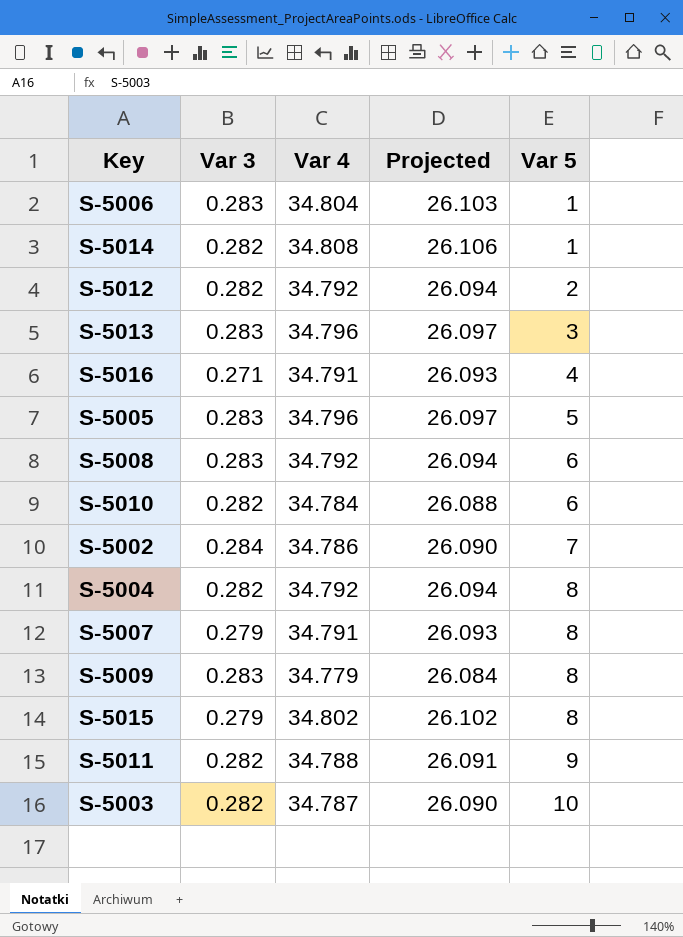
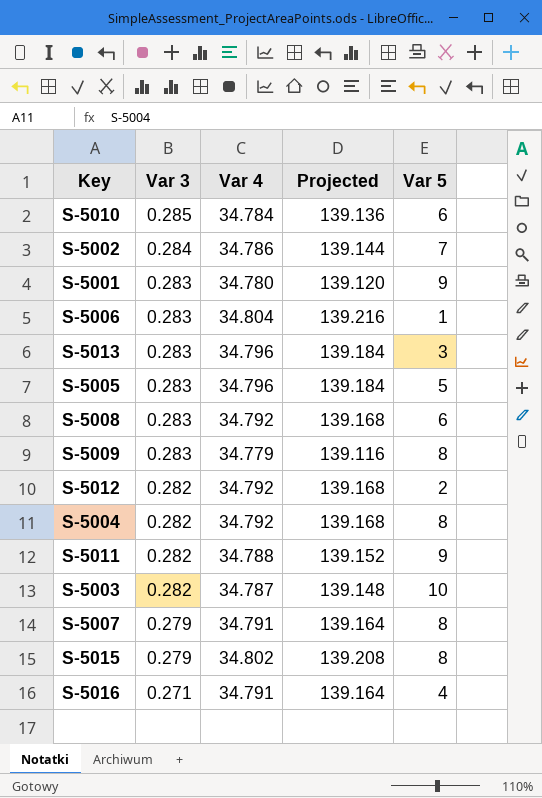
row order: Var 5 ascending -> Var 3 descending
column Projected | formula: [Var 4] * 0.75 -> [Var 4] * 4
row S-5014: 0.282 | 34.808 | 26.106 | 1 -> none
S-5010 | Var 3: 0.282 -> 0.285
row S-5001: none -> 0.283 | 34.780 | 139.120 | 9

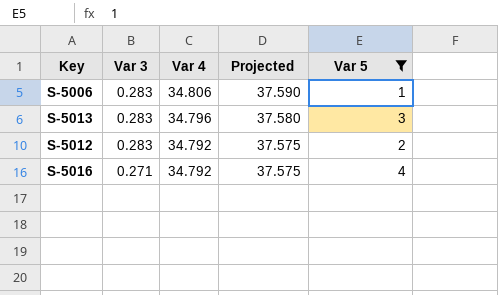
filter: none -> Var 5 <= 4
column Projected | formula: [Var 4] * 4 -> [Var 4] * 1.08
S-5006 | Var 4: 34.804 -> 34.806
S-5012 | Var 3: 0.282 -> 0.283
S-5016 | Var 4: 34.791 -> 34.792

